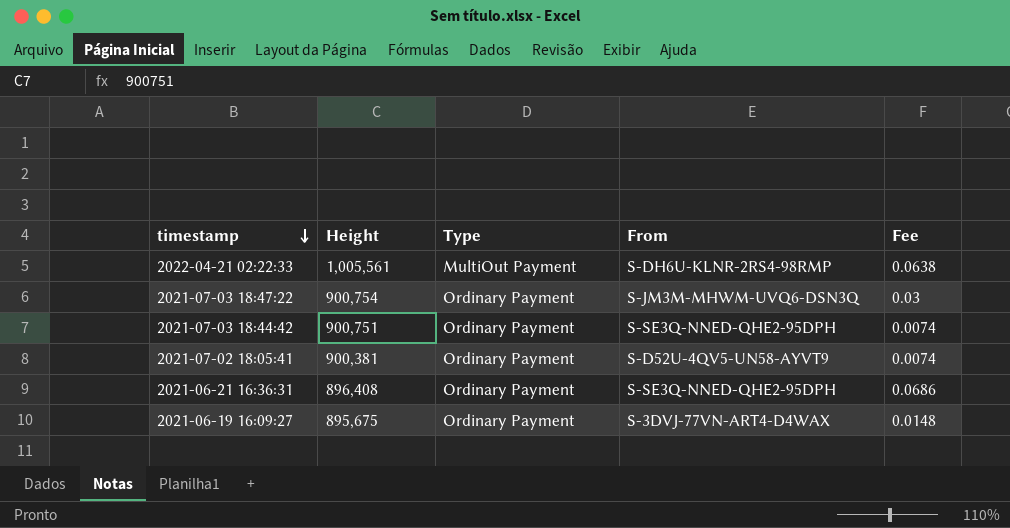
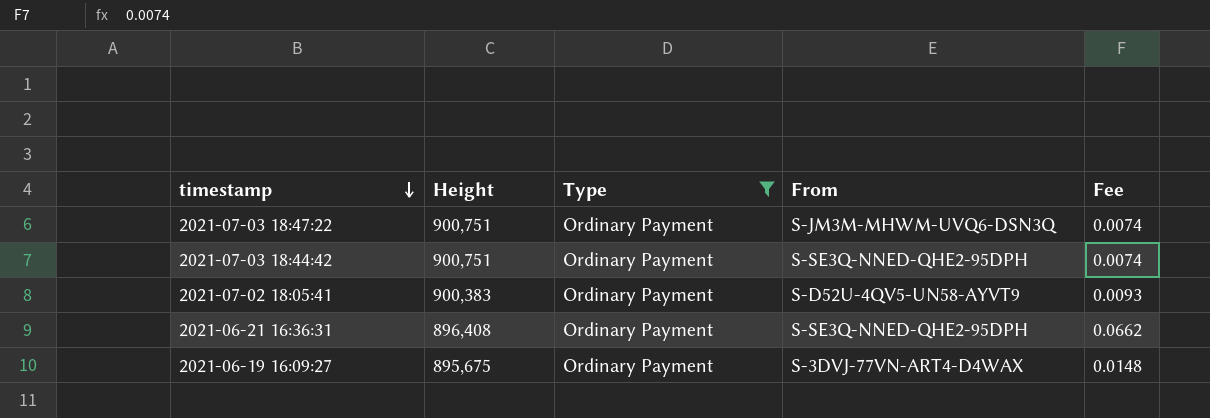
filter: none -> Type = Ordinary Payment
2021-07-03 18:47:22 | Height: 900,754 -> 900,751
2021-07-03 18:47:22 | Fee: 0.03 -> 0.0074
2021-07-02 18:05:41 | Height: 900,381 -> 900,383
2021-07-02 18:05:41 | Fee: 0.0074 -> 0.0093
2021-06-21 16:36:31 | Fee: 0.0686 -> 0.0662

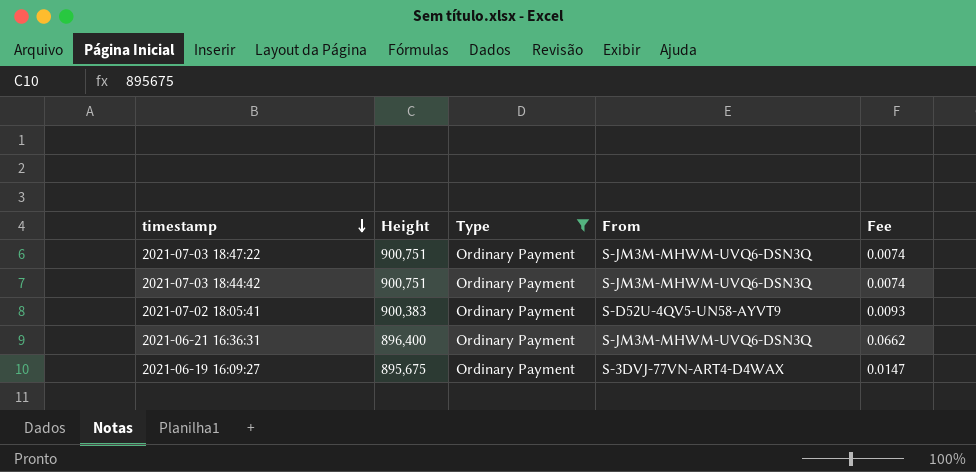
2021-07-03 18:44:42 | From: S-SE3Q-NNED-QHE2-95DPH -> S-JM3M-MHWM-UVQ6-DSN3Q
2021-06-21 16:36:31 | Height: 896,408 -> 896,400
2021-06-21 16:36:31 | From: S-SE3Q-NNED-QHE2-95DPH -> S-JM3M-MHWM-UVQ6-DSN3Q
2021-06-19 16:09:27 | Fee: 0.0148 -> 0.0147

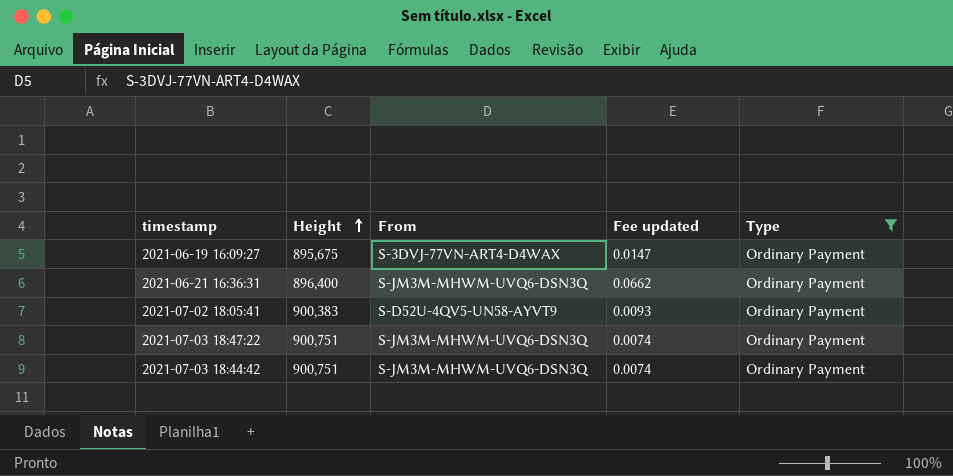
row order: timestamp descending -> Height ascending
column name: Fee -> Fee updated
column Type | position: 3 -> 5

